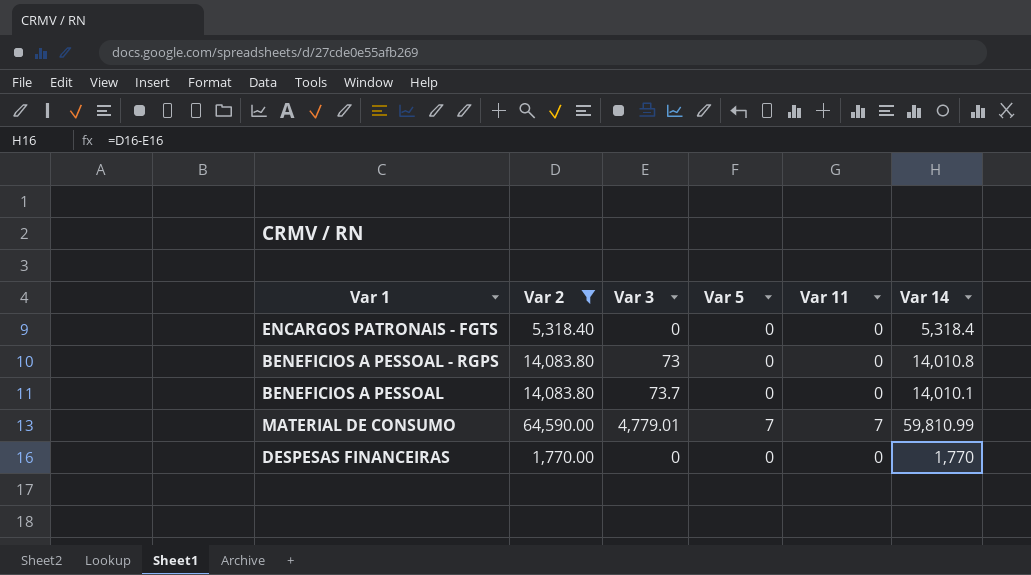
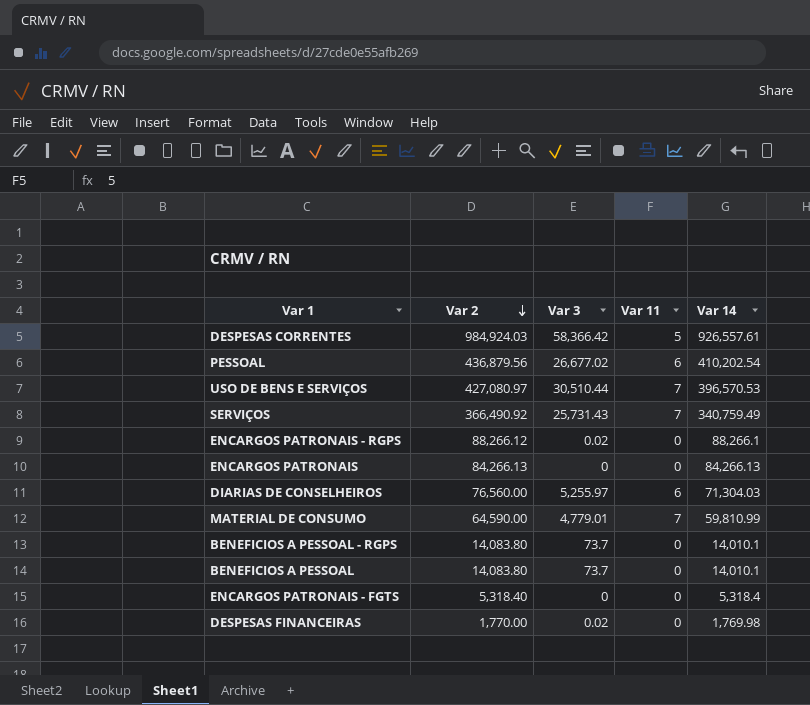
filter: Var 2 <= 64,590.00 -> none
row order: none -> Var 2 descending
column Var 5 | position: 4 -> none
BENEFICIOS A PESSOAL - RGPS | Var 3: 73 -> 73.7
BENEFICIOS A PESSOAL - RGPS | Var 14: 14,010.8 -> 14,010.1
DESPESAS FINANCEIRAS | Var 3: 0 -> 0.02
DESPESAS FINANCEIRAS | Var 14: 1,770 -> 1,769.98

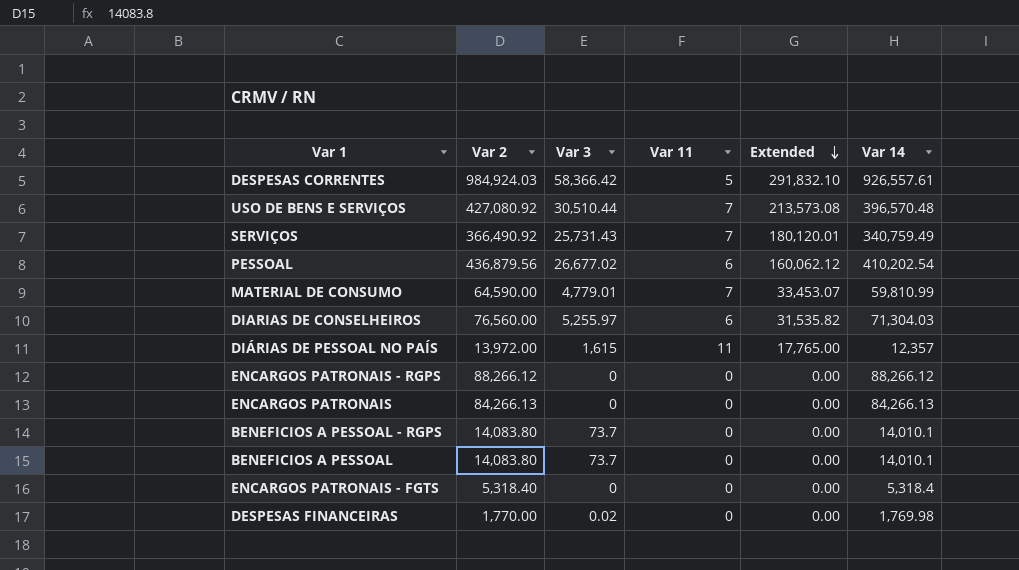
row order: Var 2 descending -> Extended descending
column Extended | formula: none -> [Var 3] * [Var 11]
USO DE BENS E SERVIÇOS | Var 2: 427,080.97 -> 427,080.92
USO DE BENS E SERVIÇOS | Var 14: 396,570.53 -> 396,570.48
row DIÁRIAS DE PESSOAL NO PAÍS: none -> 13,972.00 | 1,615 | 11 | 17,765.00 | 12,357
ENCARGOS PATRONAIS - RGPS | Var 3: 0.02 -> 0
ENCARGOS PATRONAIS - RGPS | Var 14: 88,266.1 -> 88,266.12

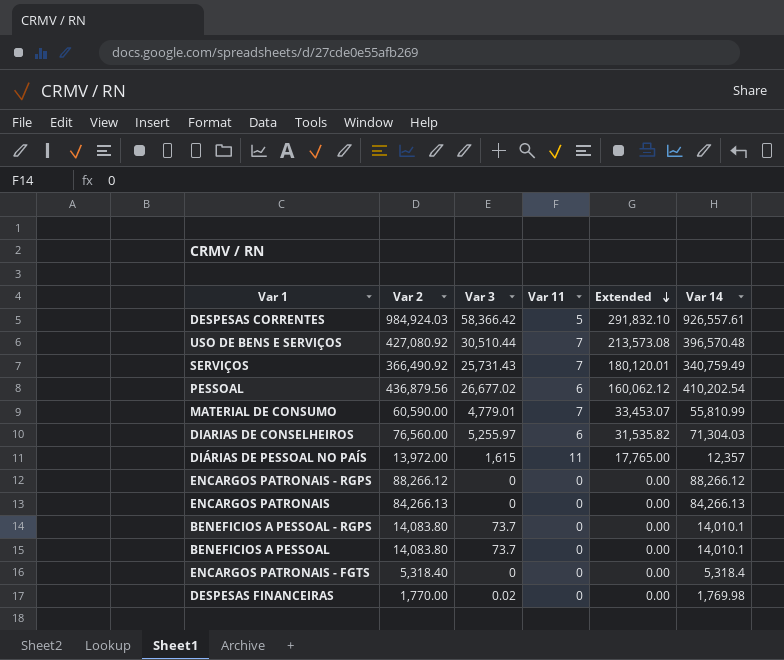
MATERIAL DE CONSUMO | Var 2: 64,590.00 -> 60,590.00
MATERIAL DE CONSUMO | Var 14: 59,810.99 -> 55,810.99

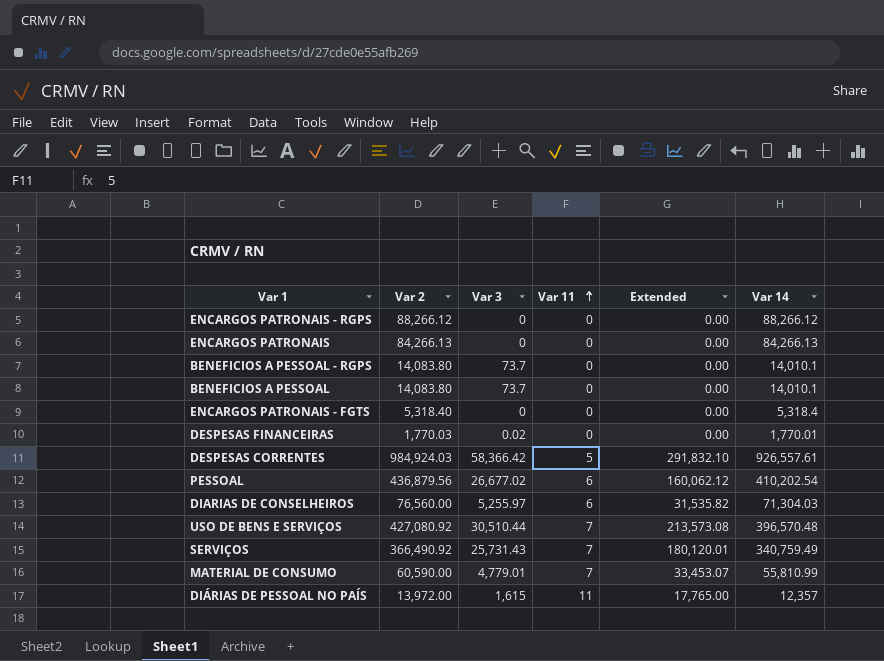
row order: Extended descending -> Var 11 ascending
DESPESAS FINANCEIRAS | Var 2: 1,770.00 -> 1,770.03
DESPESAS FINANCEIRAS | Var 14: 1,769.98 -> 1,770.01

